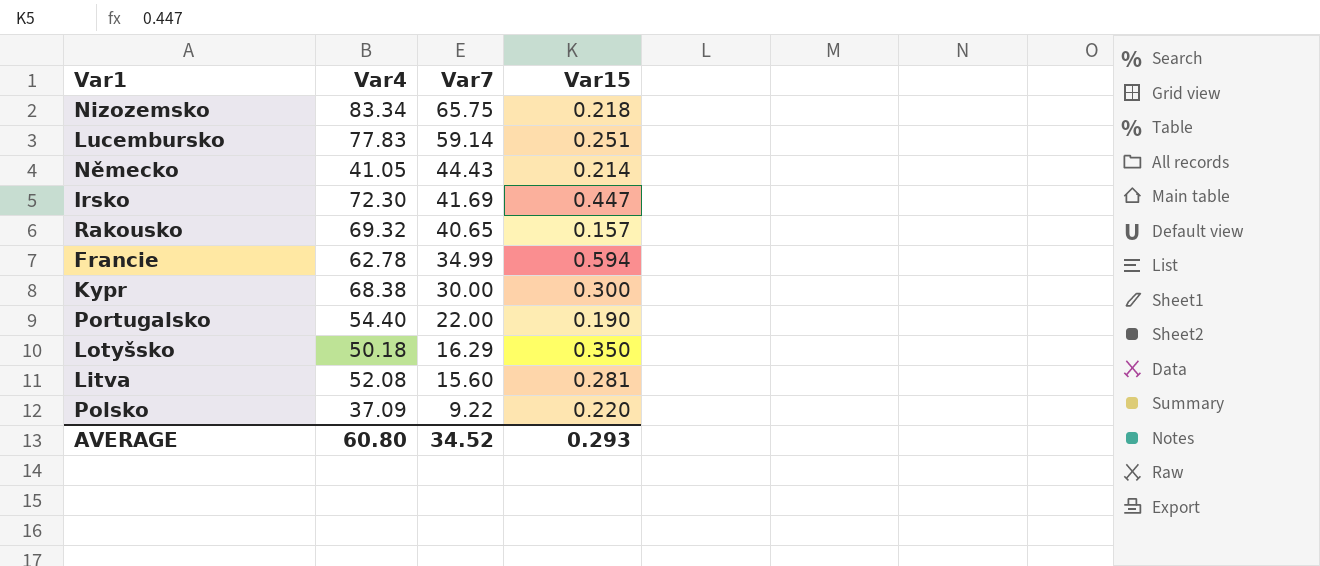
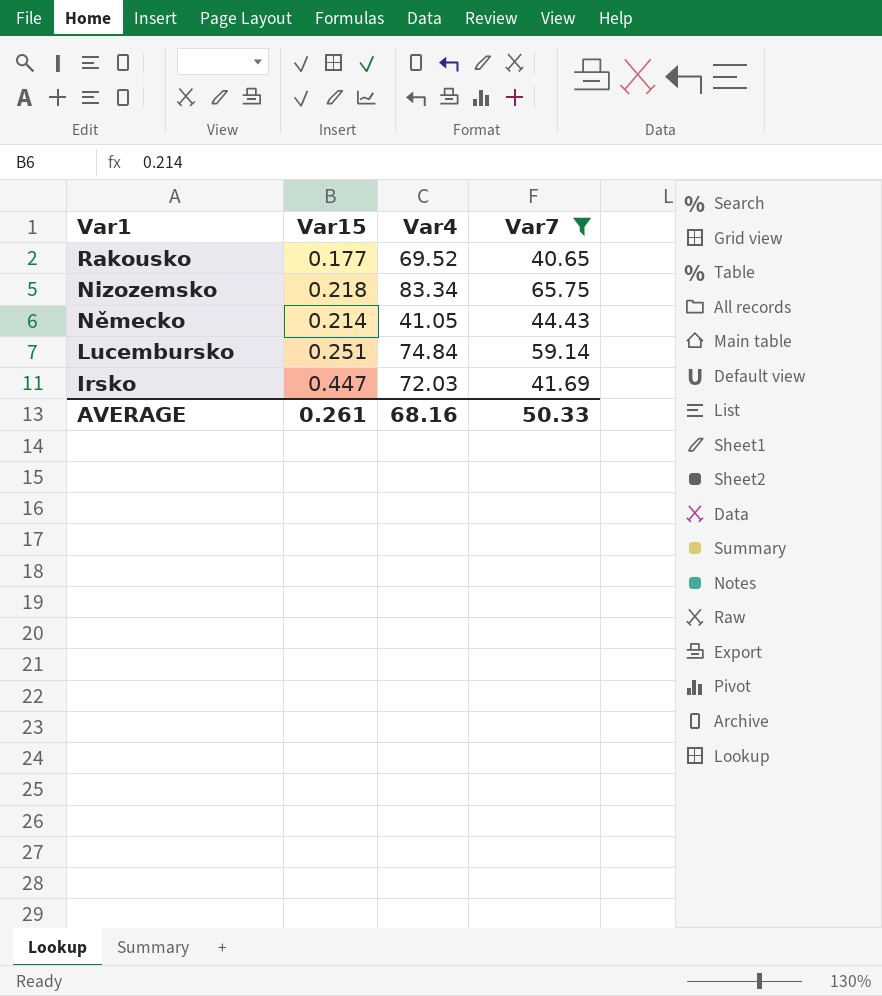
filter: none -> Var7 >= 40.65
row order: Var7 descending -> Var1 descending
column Var15 | position: 4 -> 2
Rakousko | Var15: 0.157 -> 0.177
Rakousko | Var4: 69.32 -> 69.52
Lucembursko | Var4: 77.83 -> 74.84
Irsko | Var4: 72.30 -> 72.03
AVERAGE | Var15: 0.293 -> 0.261
AVERAGE | Var4: 60.80 -> 68.16
AVERAGE | Var7: 34.52 -> 50.33

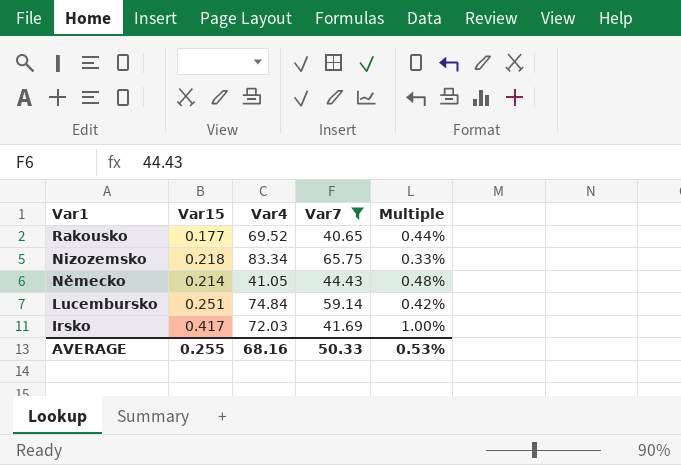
column Multiple | formula: none -> [Var15] / [Var7]
Irsko | Var15: 0.447 -> 0.417
AVERAGE | Var15: 0.261 -> 0.255

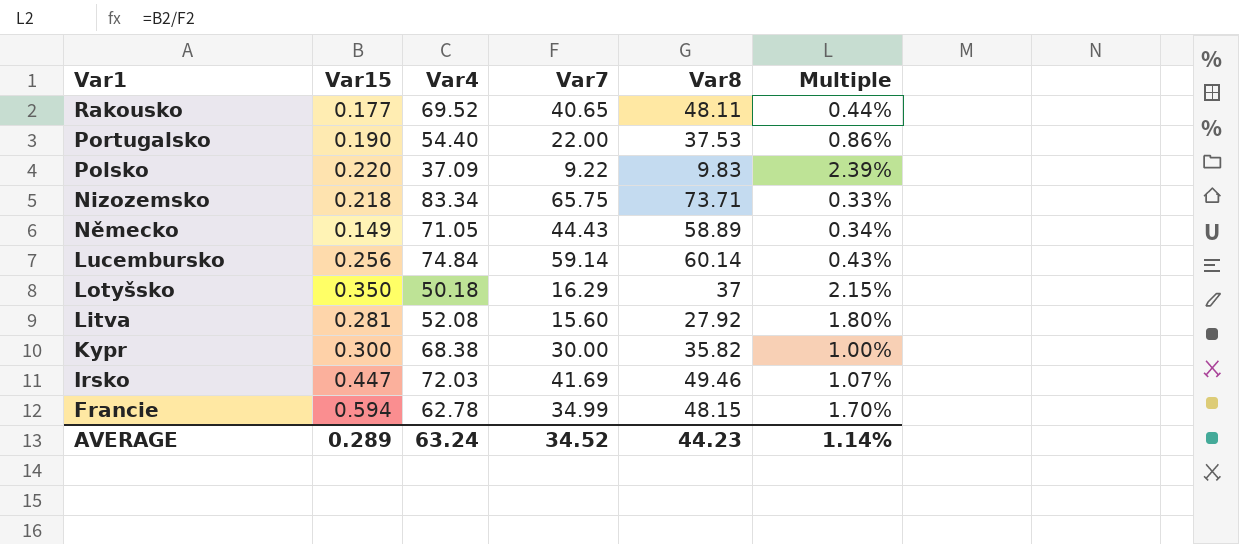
filter: Var7 >= 40.65 -> none
column Var8 | position: none -> 5
Německo | Var15: 0.214 -> 0.149
Německo | Var4: 41.05 -> 71.05
Německo | Multiple: 0.48% -> 0.34%
Lucembursko | Var15: 0.251 -> 0.256
Lucembursko | Multiple: 0.42% -> 0.43%
Irsko | Var15: 0.417 -> 0.447
Irsko | Multiple: 1.00% -> 1.07%
AVERAGE | Var15: 0.255 -> 0.289
AVERAGE | Var4: 68.16 -> 63.24
AVERAGE | Var7: 50.33 -> 34.52
AVERAGE | Multiple: 0.53% -> 1.14%

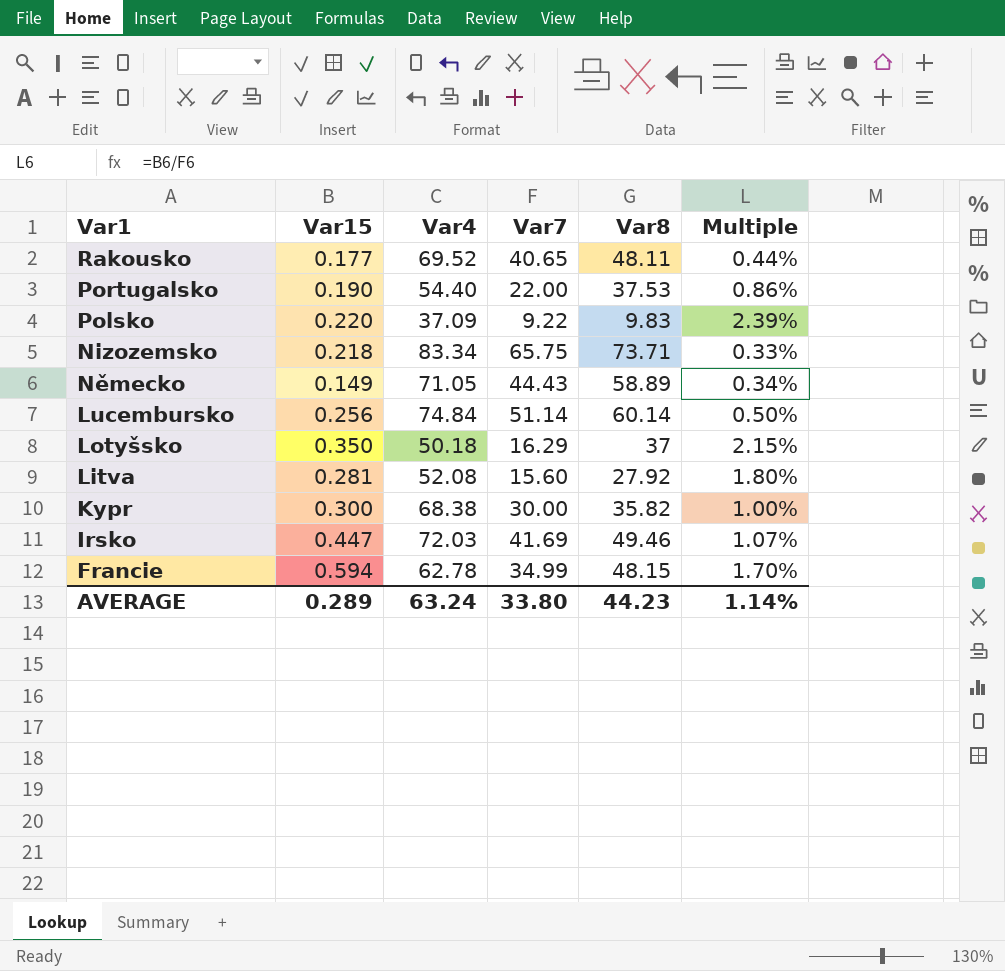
Lucembursko | Var7: 59.14 -> 51.14
Lucembursko | Multiple: 0.43% -> 0.50%
AVERAGE | Var7: 34.52 -> 33.80

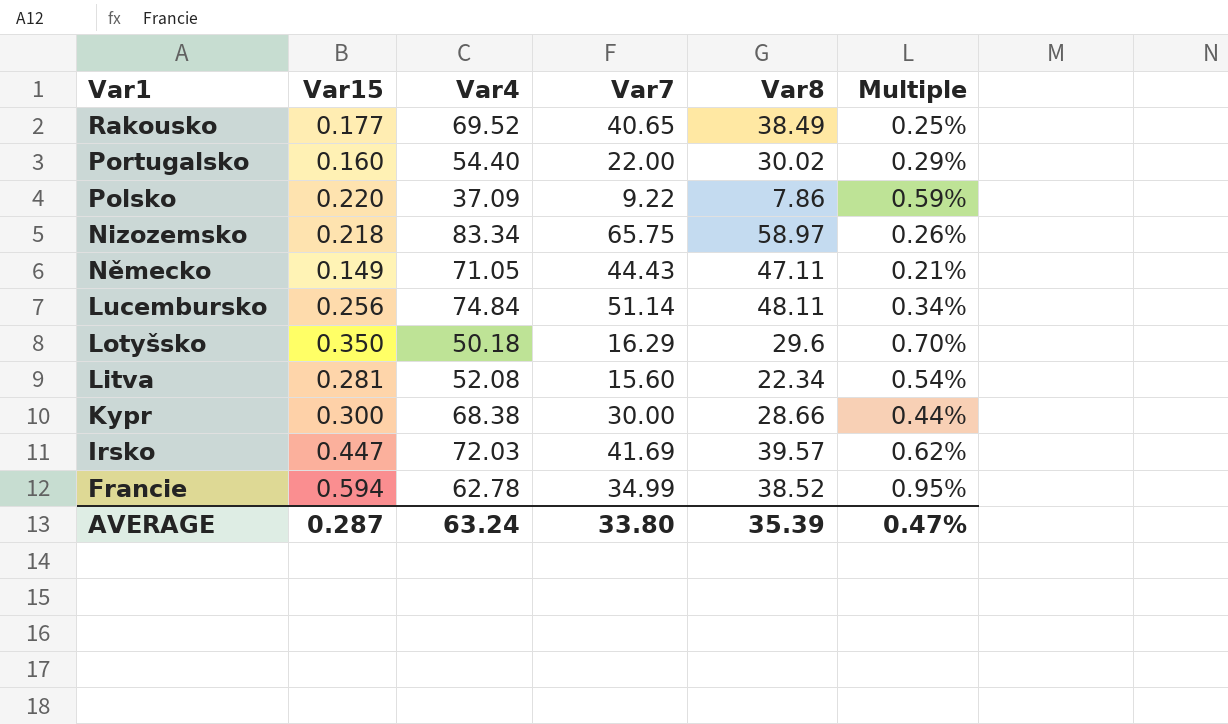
column Multiple | formula: [Var15] / [Var7] -> [Var15] / [Var4]
Rakousko | Var8: 48.11 -> 38.49
Portugalsko | Var15: 0.190 -> 0.160
Portugalsko | Var8: 37.53 -> 30.02
Polsko | Var8: 9.83 -> 7.86
Nizozemsko | Var8: 73.71 -> 58.97
Německo | Var8: 58.89 -> 47.11
Lucembursko | Var8: 60.14 -> 48.11
Lotyšsko | Var8: 37 -> 29.6
Litva | Var8: 27.92 -> 22.34
Kypr | Var8: 35.82 -> 28.66
Irsko | Var8: 49.46 -> 39.57
Francie | Var8: 48.15 -> 38.52
AVERAGE | Var15: 0.289 -> 0.287
AVERAGE | Var8: 44.23 -> 35.39
AVERAGE | Multiple: 1.14% -> 0.47%

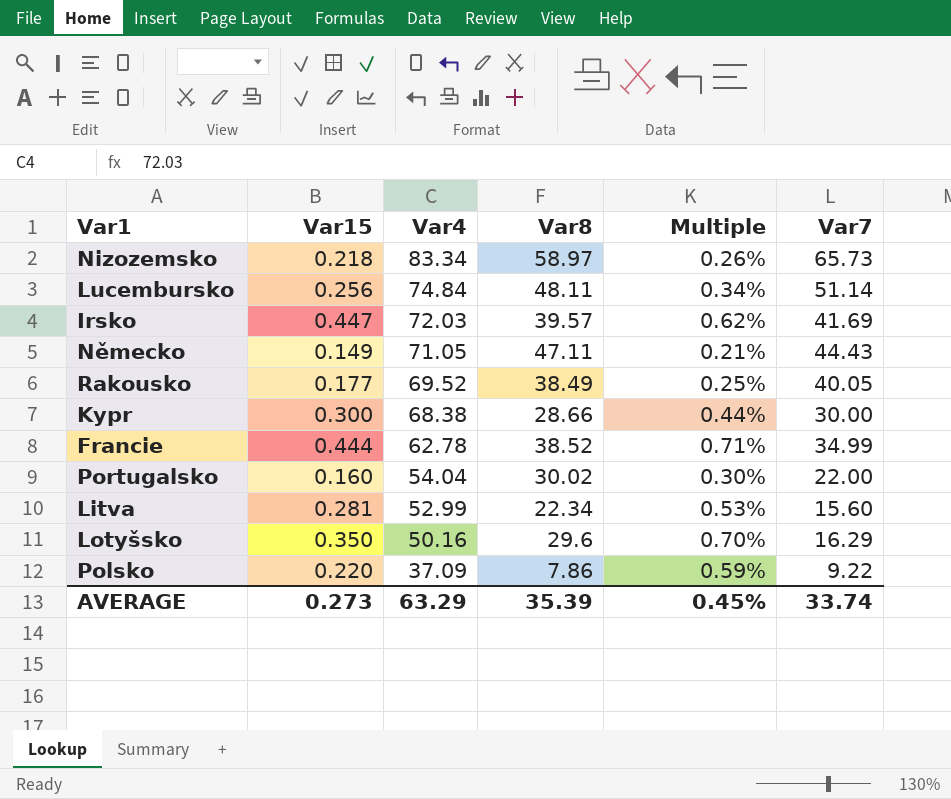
row order: Var1 descending -> Var4 descending
column Var7 | position: 4 -> 6
Nizozemsko | Var7: 65.75 -> 65.73
Rakousko | Var7: 40.65 -> 40.05
Francie | Var15: 0.594 -> 0.444
Francie | Multiple: 0.95% -> 0.71%
Portugalsko | Var4: 54.40 -> 54.04
Portugalsko | Multiple: 0.29% -> 0.30%
Litva | Var4: 52.08 -> 52.99
Litva | Multiple: 0.54% -> 0.53%
Lotyšsko | Var4: 50.18 -> 50.16
AVERAGE | Var15: 0.287 -> 0.273
AVERAGE | Var4: 63.24 -> 63.29
AVERAGE | Multiple: 0.47% -> 0.45%
AVERAGE | Var7: 33.80 -> 33.74

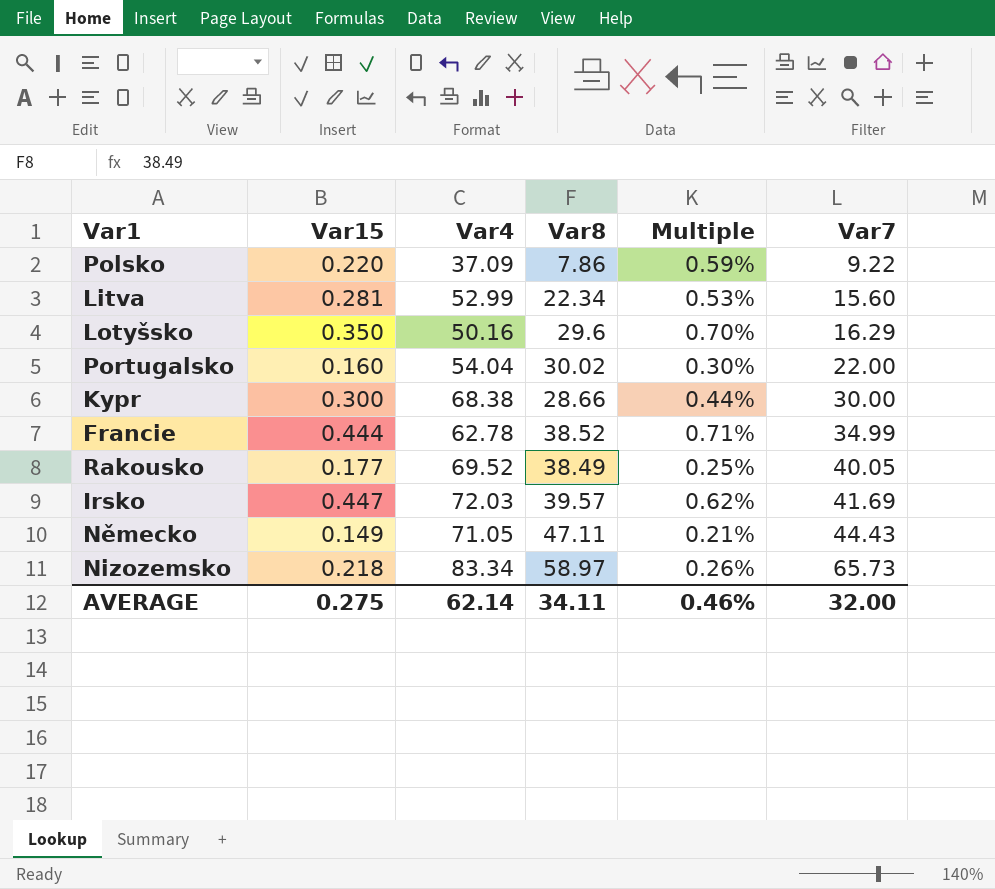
row order: Var4 descending -> Var7 ascending
row Lucembursko: 0.256 | 74.84 | 48.11 | 0.34% | 51.14 -> none
AVERAGE | Var15: 0.273 -> 0.275
AVERAGE | Var4: 63.29 -> 62.14
AVERAGE | Var8: 35.39 -> 34.11
AVERAGE | Multiple: 0.45% -> 0.46%
AVERAGE | Var7: 33.74 -> 32.00

